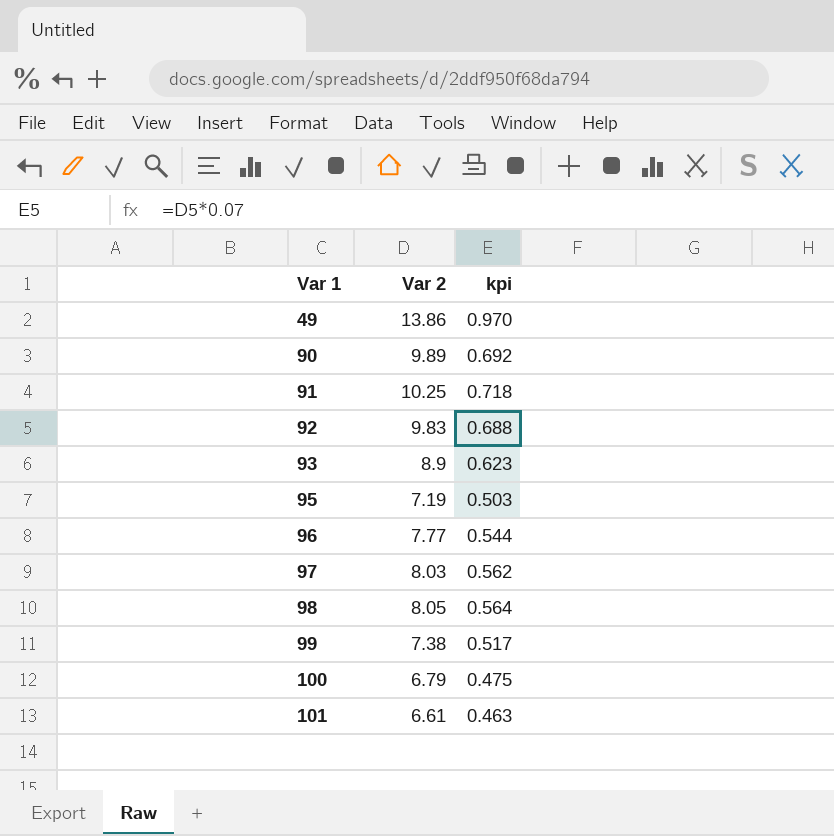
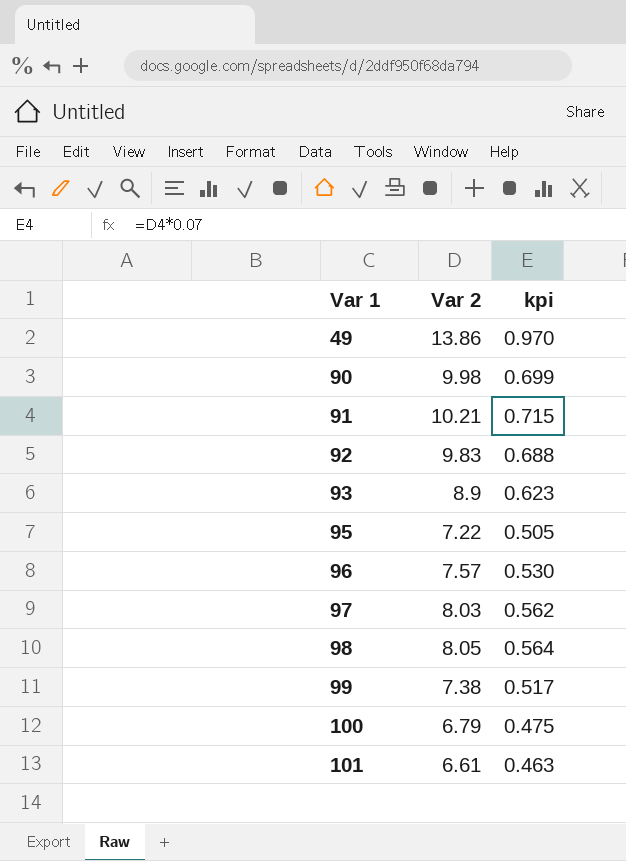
90 | Var 2: 9.89 -> 9.98
90 | kpi: 0.692 -> 0.699
91 | Var 2: 10.25 -> 10.21
91 | kpi: 0.718 -> 0.715
95 | Var 2: 7.19 -> 7.22
95 | kpi: 0.503 -> 0.505
96 | Var 2: 7.77 -> 7.57
96 | kpi: 0.544 -> 0.530

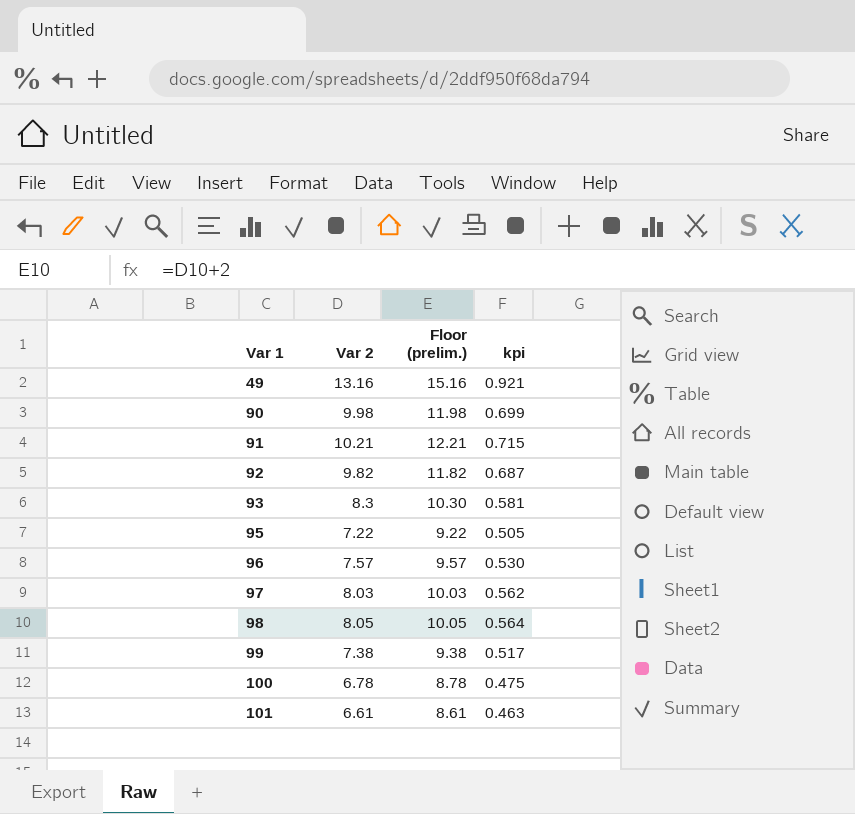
column Floor (prelim.) | formula: none -> [Var 2] + 2
49 | Var 2: 13.86 -> 13.16
49 | kpi: 0.970 -> 0.921
92 | Var 2: 9.83 -> 9.82
92 | kpi: 0.688 -> 0.687
93 | Var 2: 8.9 -> 8.3
93 | kpi: 0.623 -> 0.581
100 | Var 2: 6.79 -> 6.78

